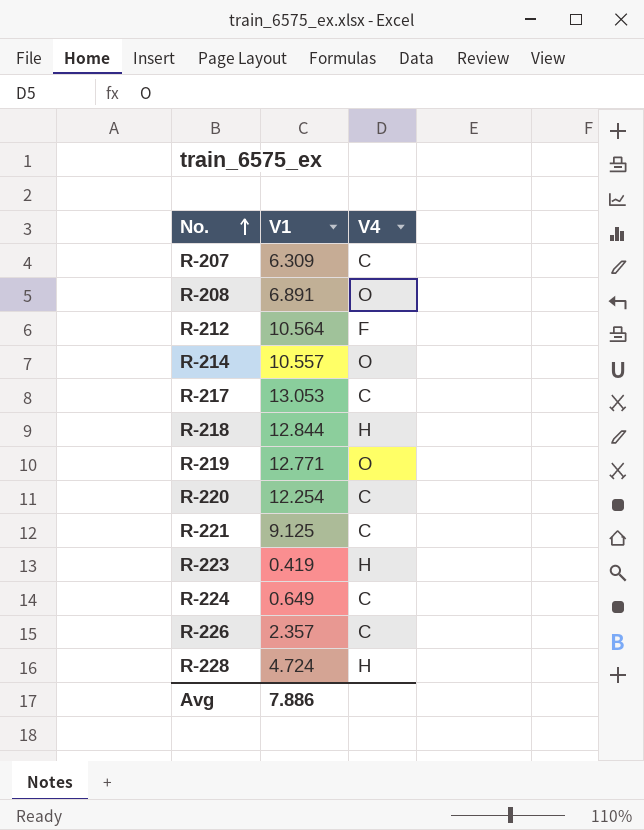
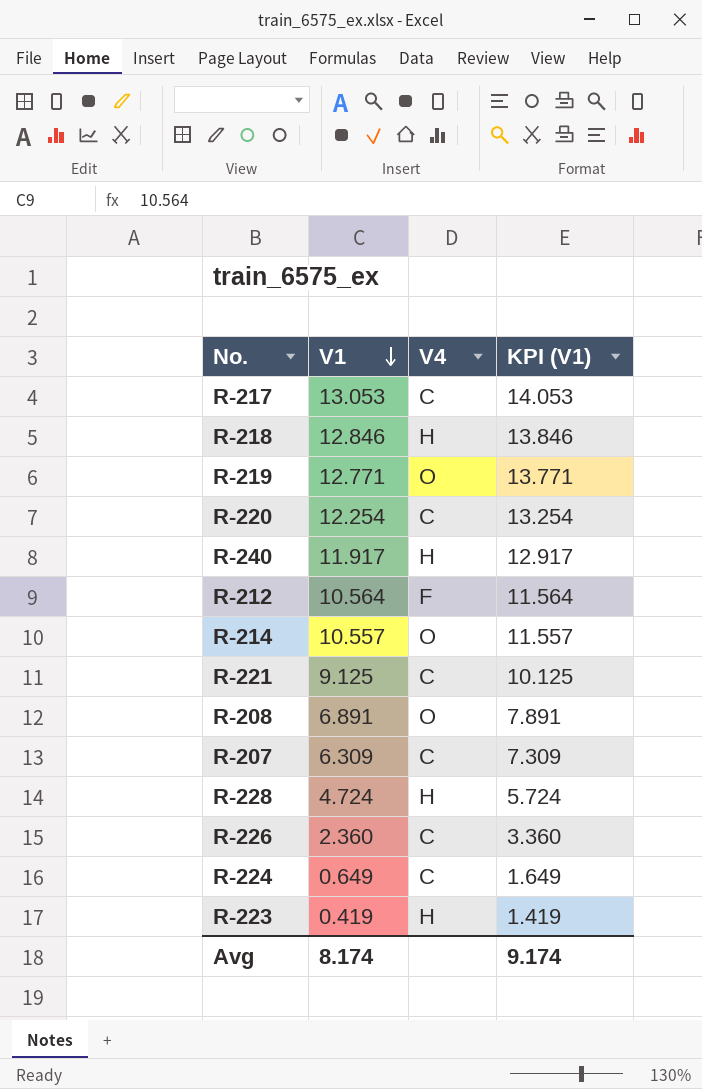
row order: No. ascending -> V1 descending
column KPI (V1) | formula: none -> [V1] + 1
R-218 | V1: 12.844 -> 12.846
row R-240: none -> 11.917 | H | 12.917
R-226 | V1: 2.357 -> 2.360
Avg | V1: 7.886 -> 8.174

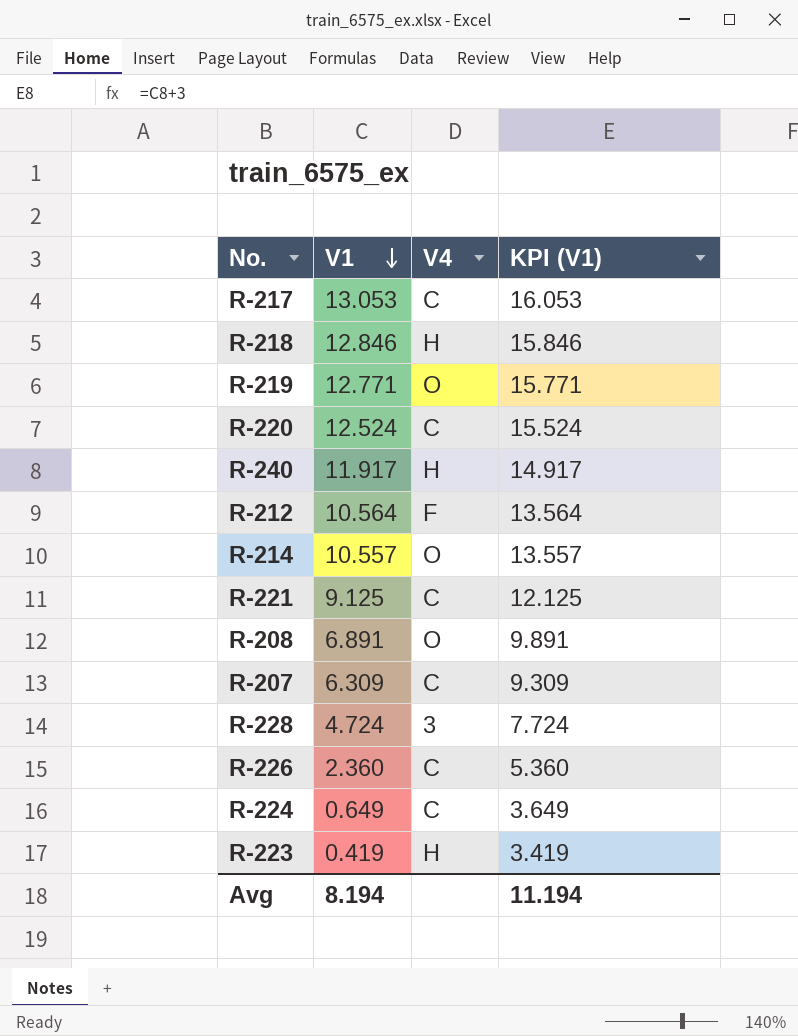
column KPI (V1) | formula: [V1] + 1 -> [V1] + 3
R-220 | V1: 12.254 -> 12.524
R-228 | V4: H -> 3
Avg | V1: 8.174 -> 8.194
Avg | KPI (V1): 9.174 -> 11.194

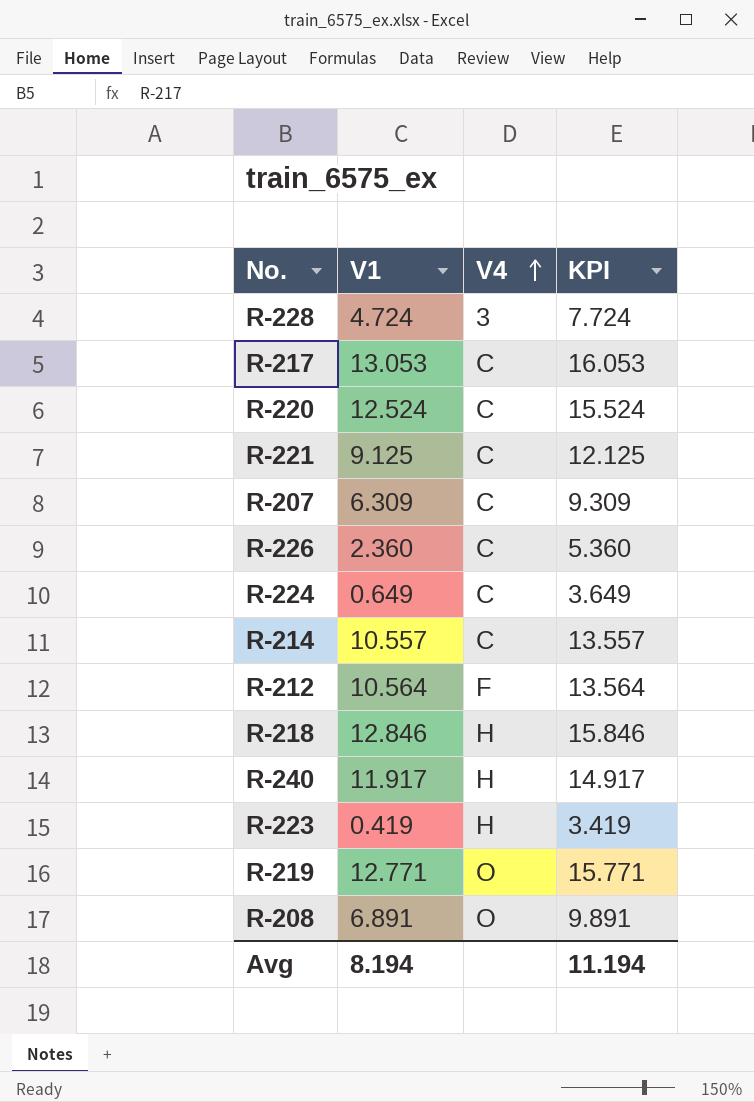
row order: V1 descending -> V4 ascending
column name: KPI (V1) -> KPI
R-214 | V4: O -> C

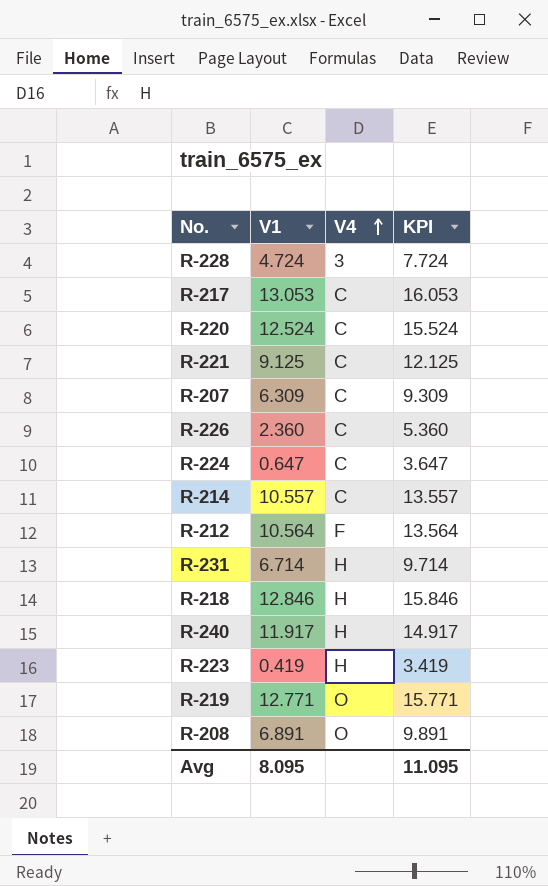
R-224 | V1: 0.649 -> 0.647
R-224 | KPI: 3.649 -> 3.647
row R-231: none -> 6.714 | H | 9.714
Avg | V1: 8.194 -> 8.095
Avg | KPI: 11.194 -> 11.095

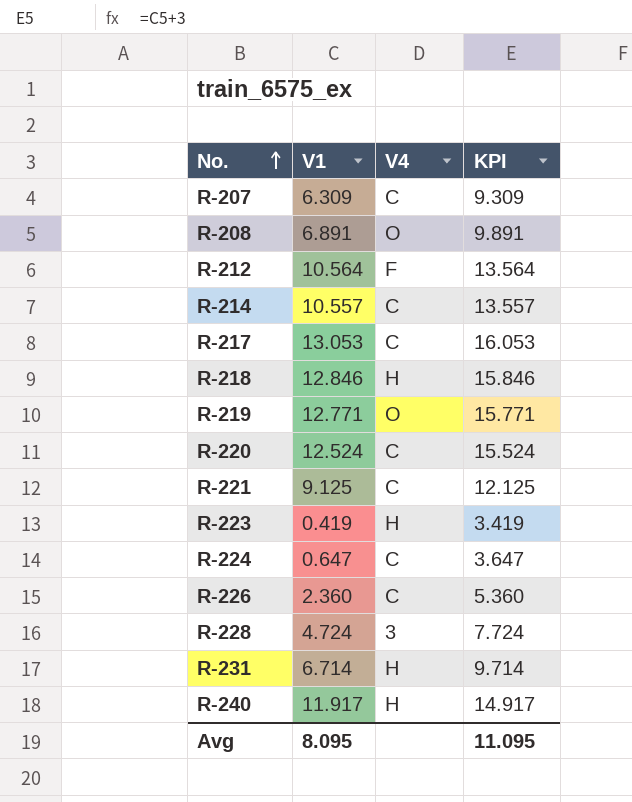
row order: V4 ascending -> No. ascending

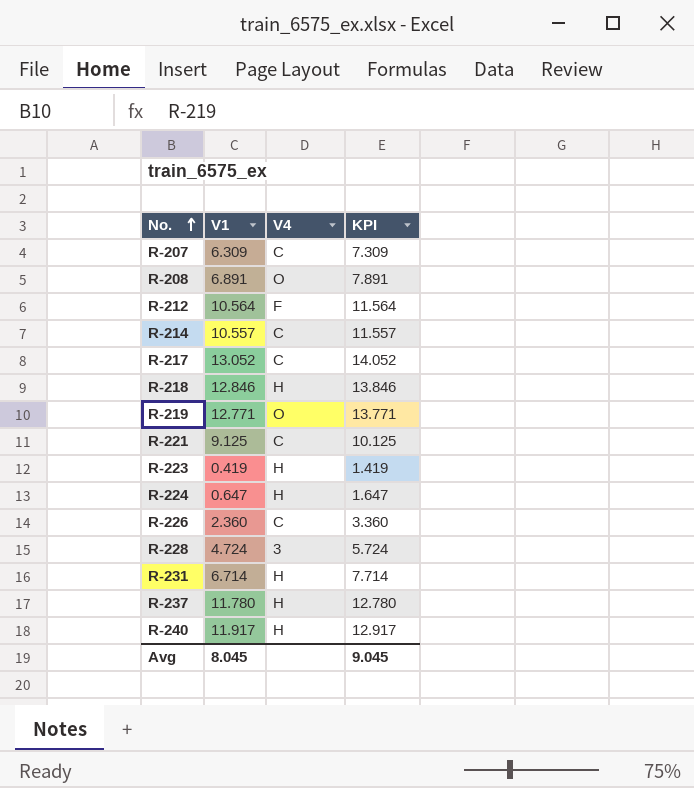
column KPI | formula: [V1] + 3 -> [V1] + 1
row R-220: 12.524 | C | 15.524 -> none
R-217 | V1: 13.053 -> 13.052
R-224 | V4: C -> H
row R-237: none -> 11.780 | H | 12.780
Avg | V1: 8.095 -> 8.045
Avg | KPI: 11.095 -> 9.045

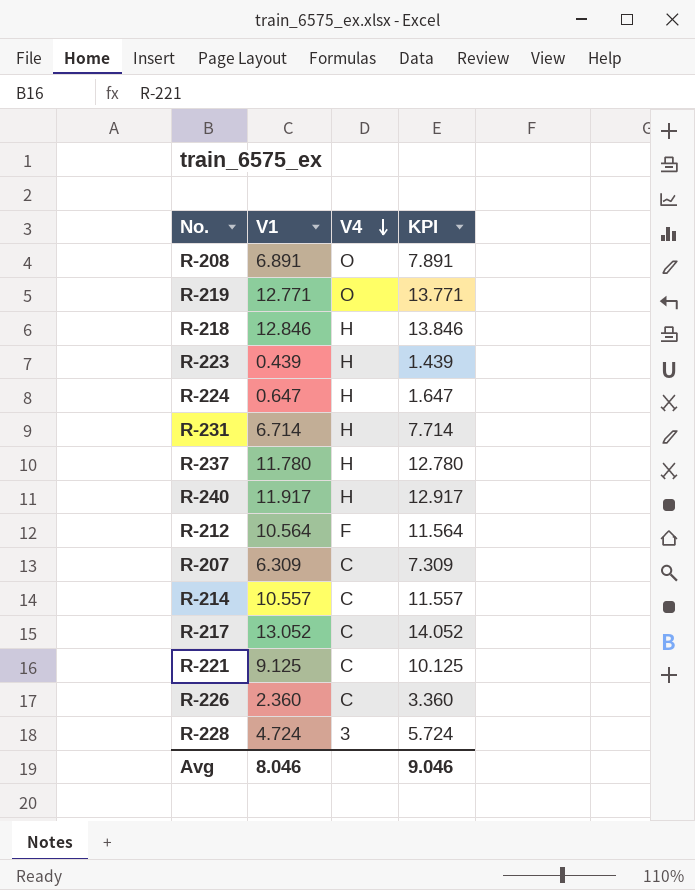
row order: No. ascending -> V4 descending
R-223 | V1: 0.419 -> 0.439
R-223 | KPI: 1.419 -> 1.439
Avg | V1: 8.045 -> 8.046
Avg | KPI: 9.045 -> 9.046

